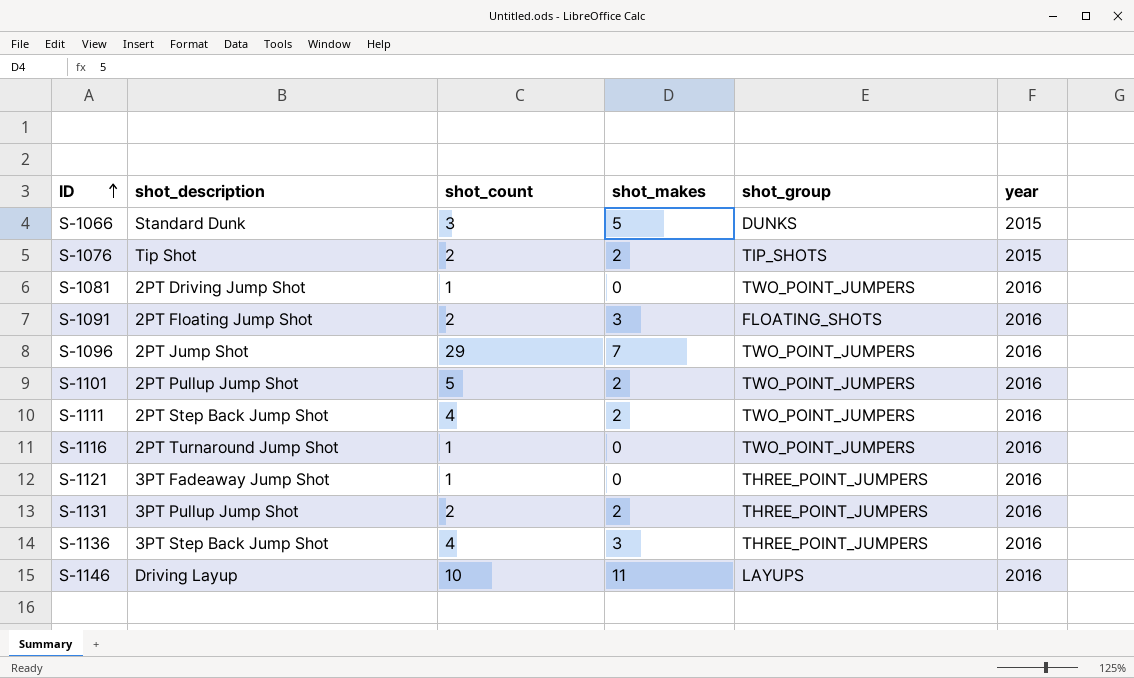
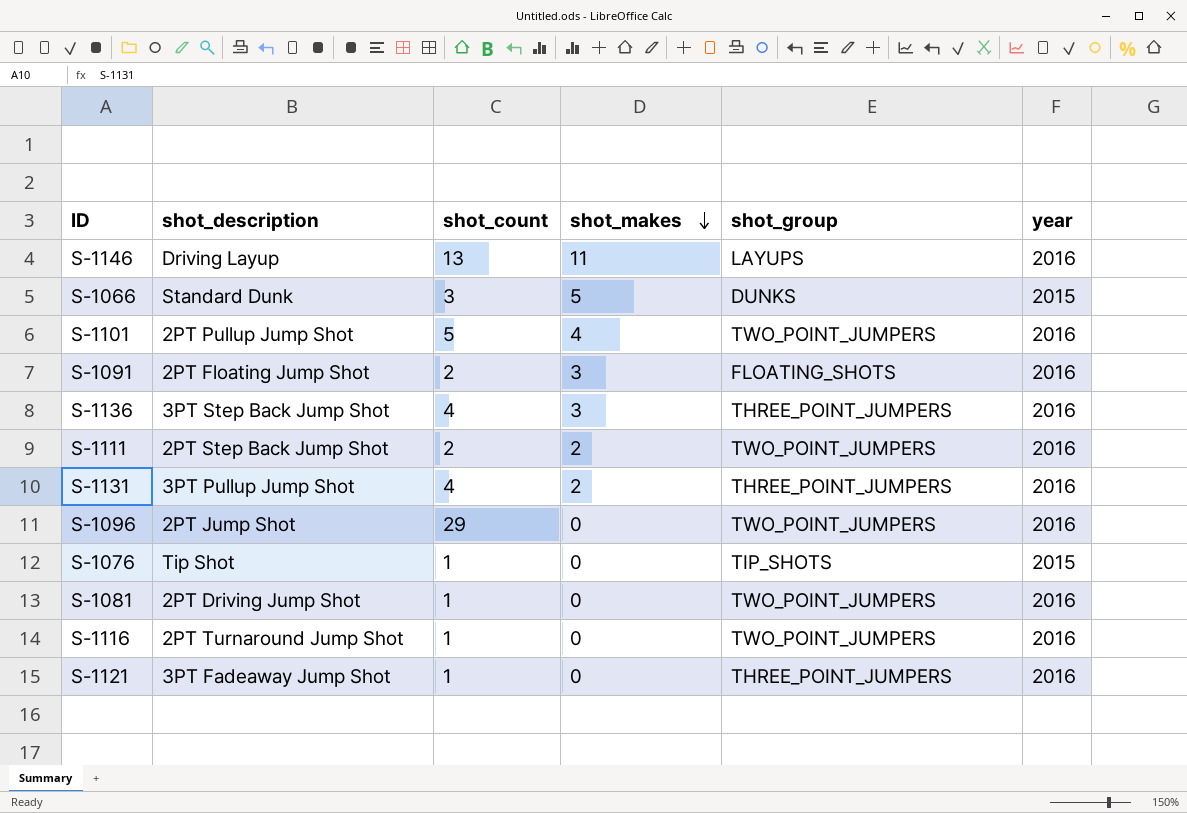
row order: ID ascending -> shot_makes descending
S-1146 | shot_count: 10 -> 13
S-1101 | shot_makes: 2 -> 4
S-1111 | shot_count: 4 -> 2
S-1131 | shot_count: 2 -> 4
S-1096 | shot_makes: 7 -> 0
S-1076 | shot_count: 2 -> 1
S-1076 | shot_makes: 2 -> 0

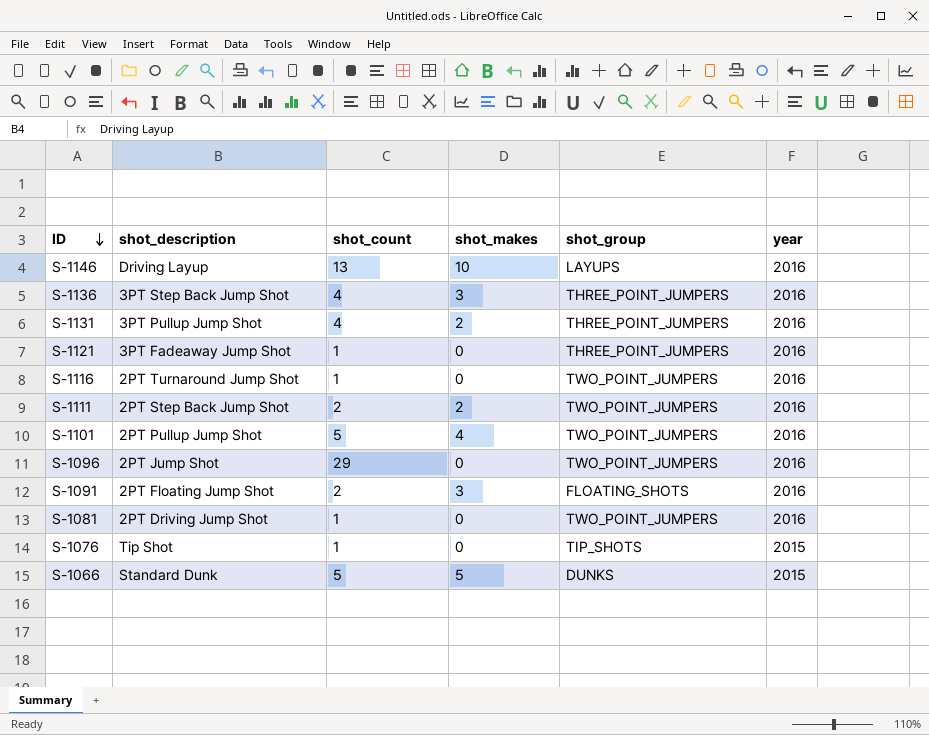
row order: shot_makes descending -> ID descending
S-1146 | shot_makes: 11 -> 10
S-1066 | shot_count: 3 -> 5

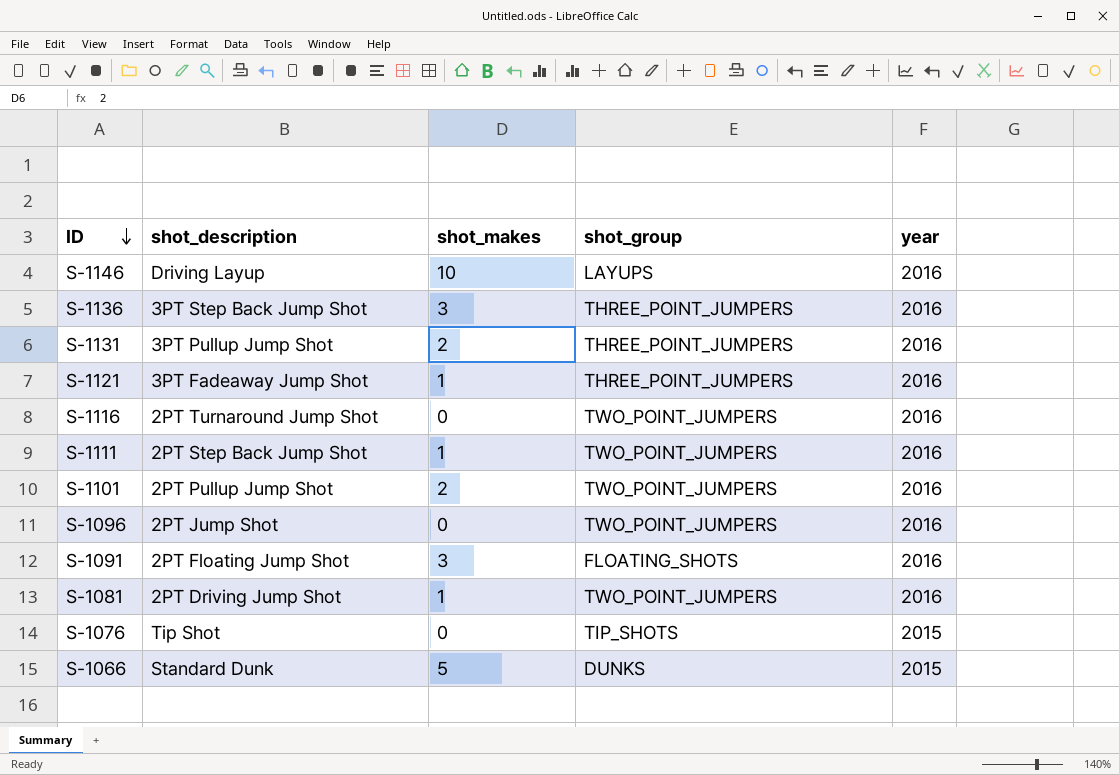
column shot_count | position: 3 -> none
S-1121 | shot_makes: 0 -> 1
S-1111 | shot_makes: 2 -> 1
S-1101 | shot_makes: 4 -> 2
S-1081 | shot_makes: 0 -> 1

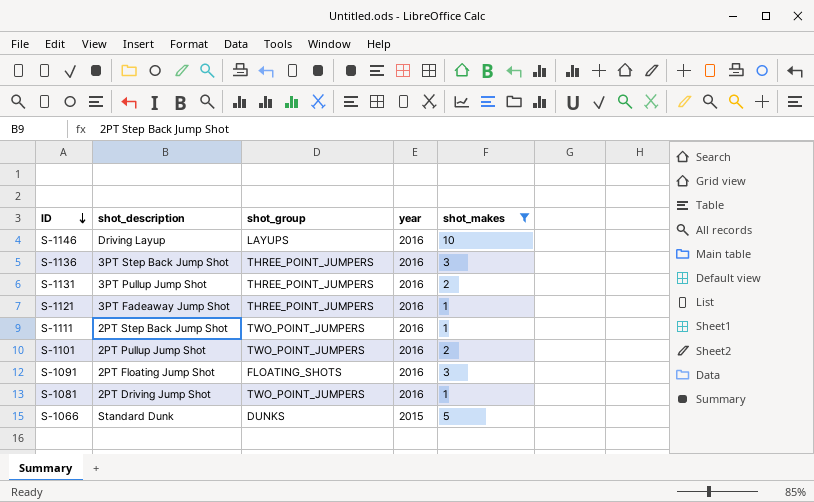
filter: none -> shot_makes != 0
column shot_makes | position: 3 -> 5

